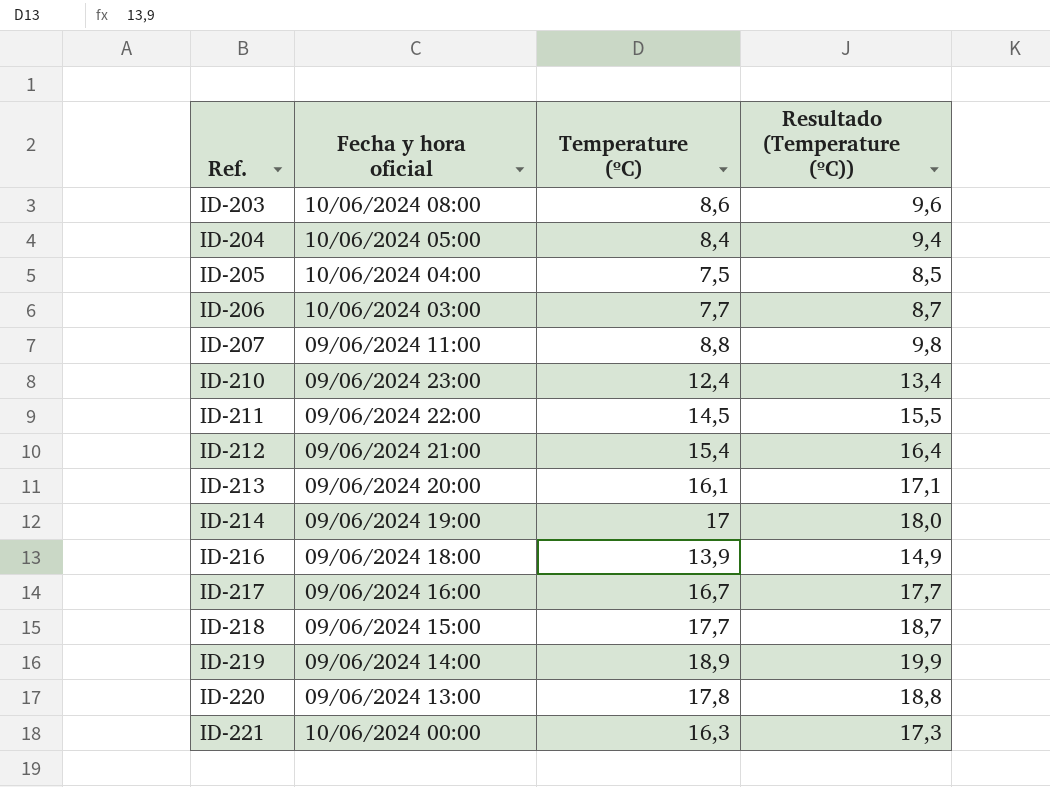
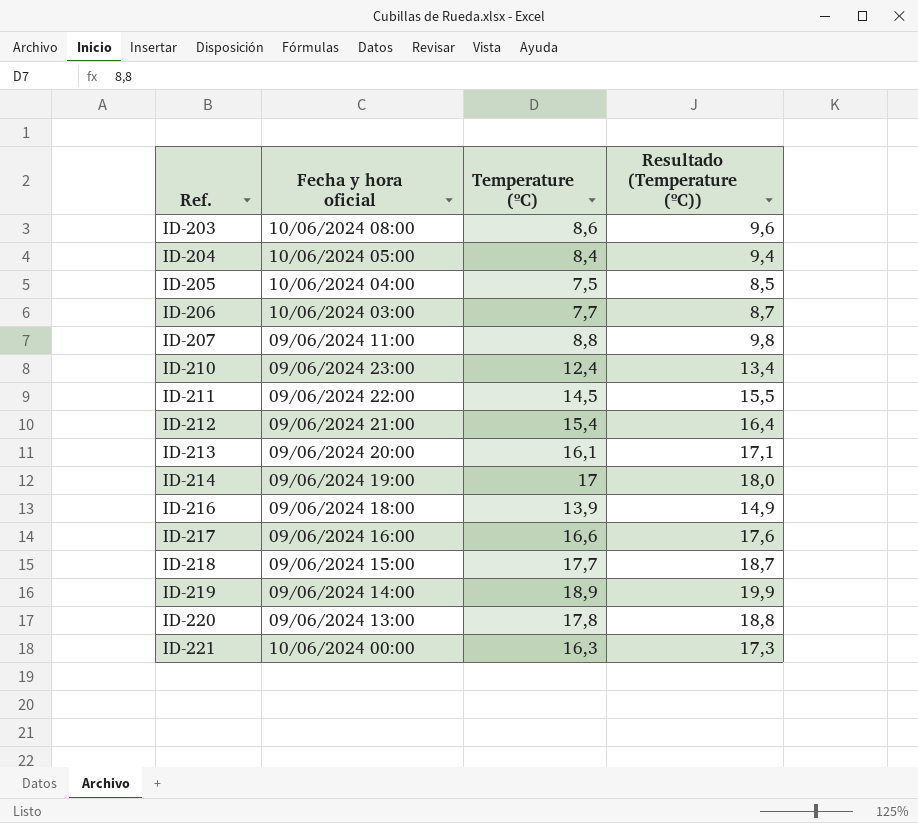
ID-217 | Temperature (ºC): 16,7 -> 16,6
ID-217 | Resultado (Temperature (ºC)): 17,7 -> 17,6

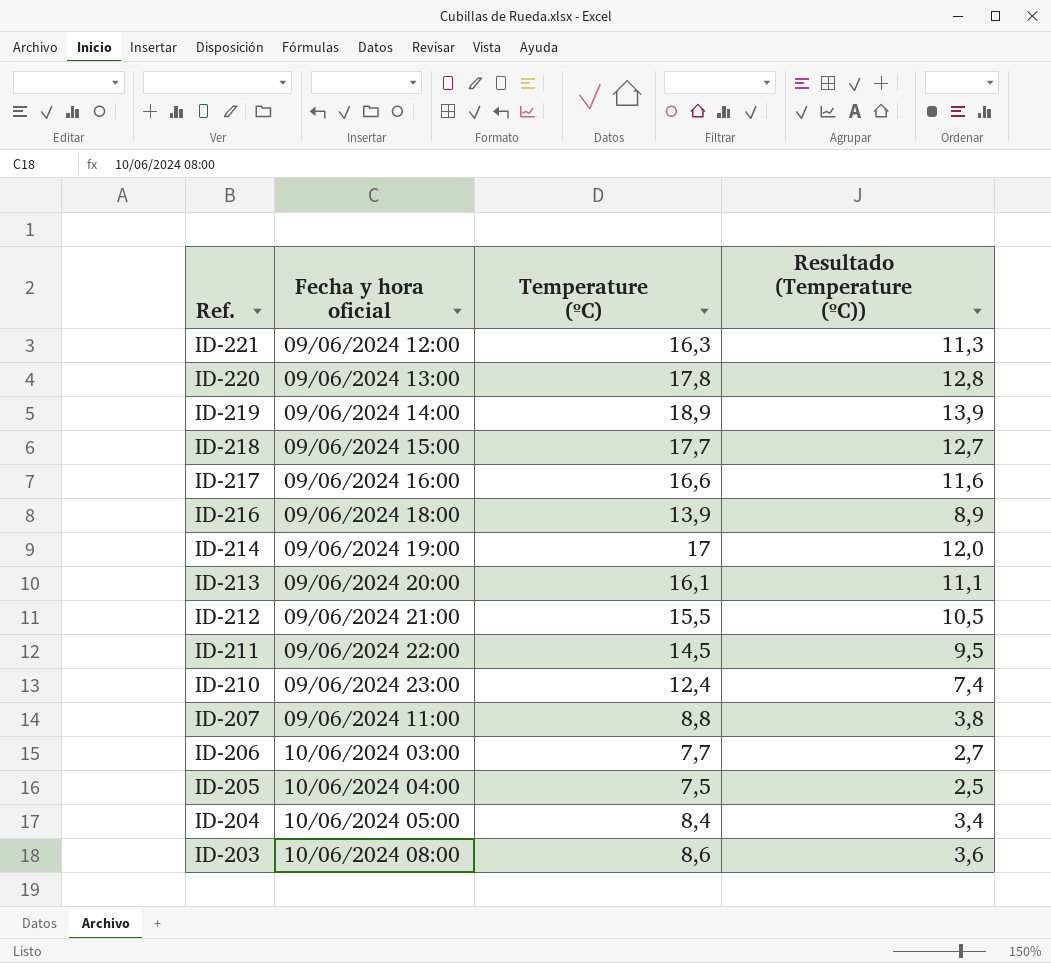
row order: Ref. ascending -> Ref. descending
column Resultado (Temperature (ºC)) | formula: [Temperature (ºC)] + 1 -> [Temperature (ºC)] - 5
ID-221 | Fecha y hora oficial: 10/06/2024 00:00 -> 09/06/2024 12:00
ID-212 | Temperature (ºC): 15,4 -> 15,5

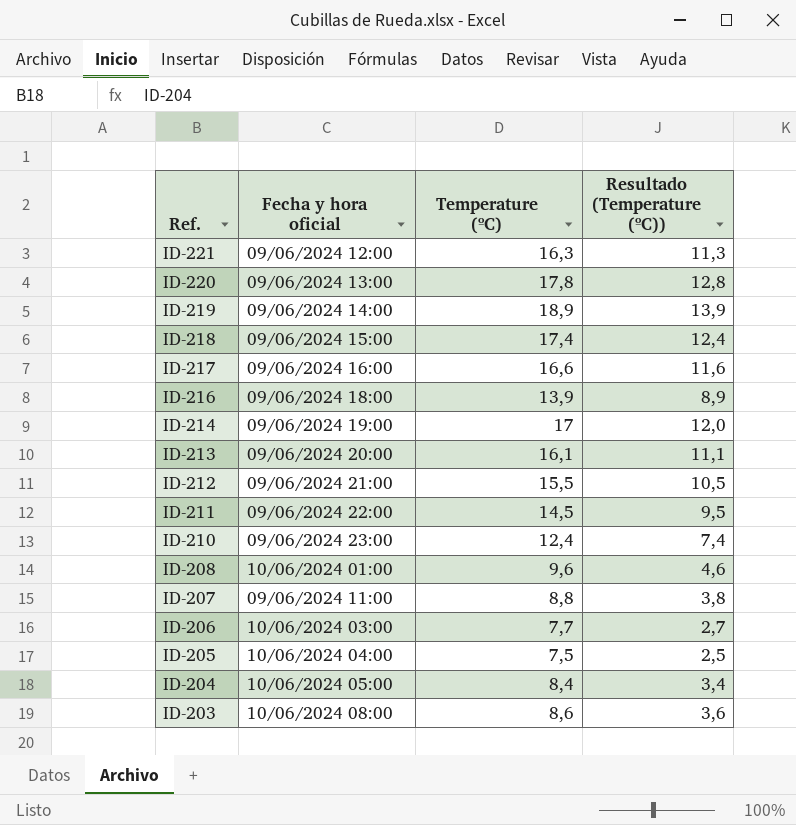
ID-218 | Temperature (ºC): 17,7 -> 17,4
ID-218 | Resultado (Temperature (ºC)): 12,7 -> 12,4
row ID-208: none -> 10/06/2024 01:00 | 9,6 | 4,6

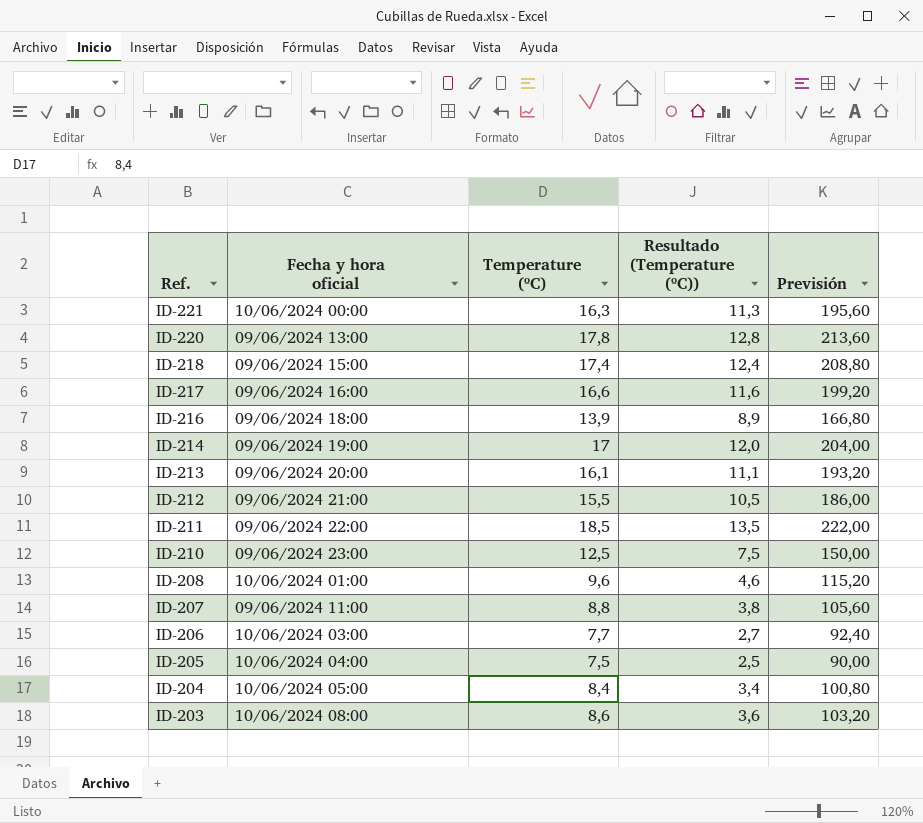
column Previsión | formula: none -> [Temperature (ºC)] * 12
row ID-219: 09/06/2024 14:00 | 18,9 | 13,9 -> none
ID-221 | Fecha y hora oficial: 09/06/2024 12:00 -> 10/06/2024 00:00
ID-211 | Temperature (ºC): 14,5 -> 18,5
ID-211 | Resultado (Temperature (ºC)): 9,5 -> 13,5
ID-210 | Temperature (ºC): 12,4 -> 12,5
ID-210 | Resultado (Temperature (ºC)): 7,4 -> 7,5

